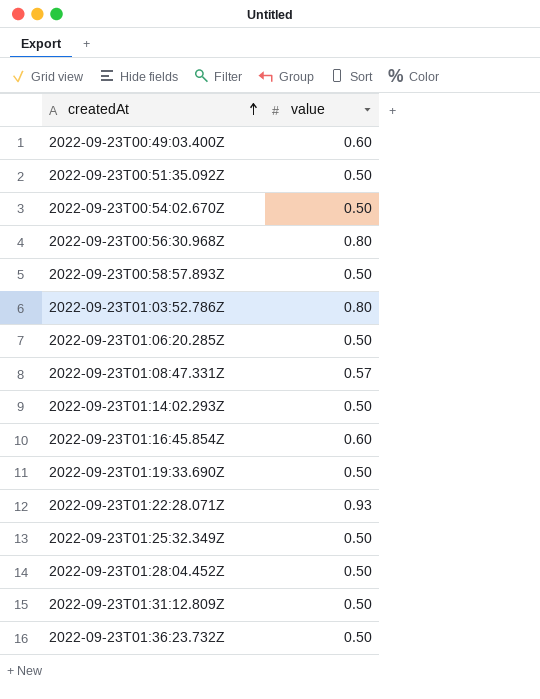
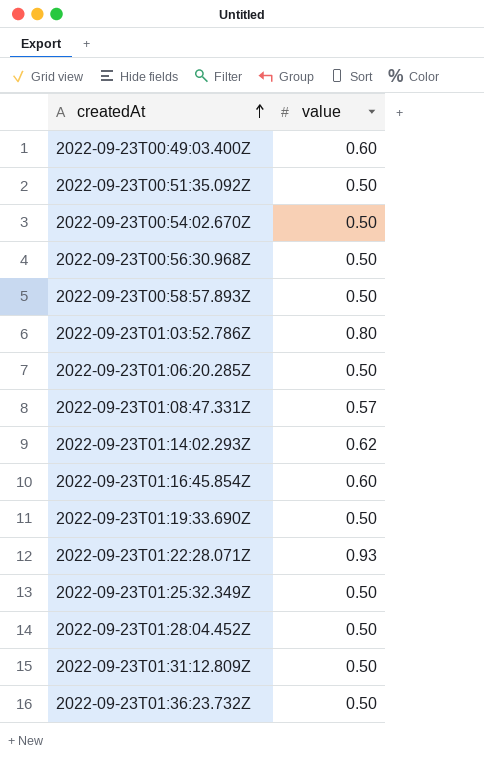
2022-09-23T00:56:30.968Z | value: 0.80 -> 0.50
2022-09-23T01:14:02.293Z | value: 0.50 -> 0.62

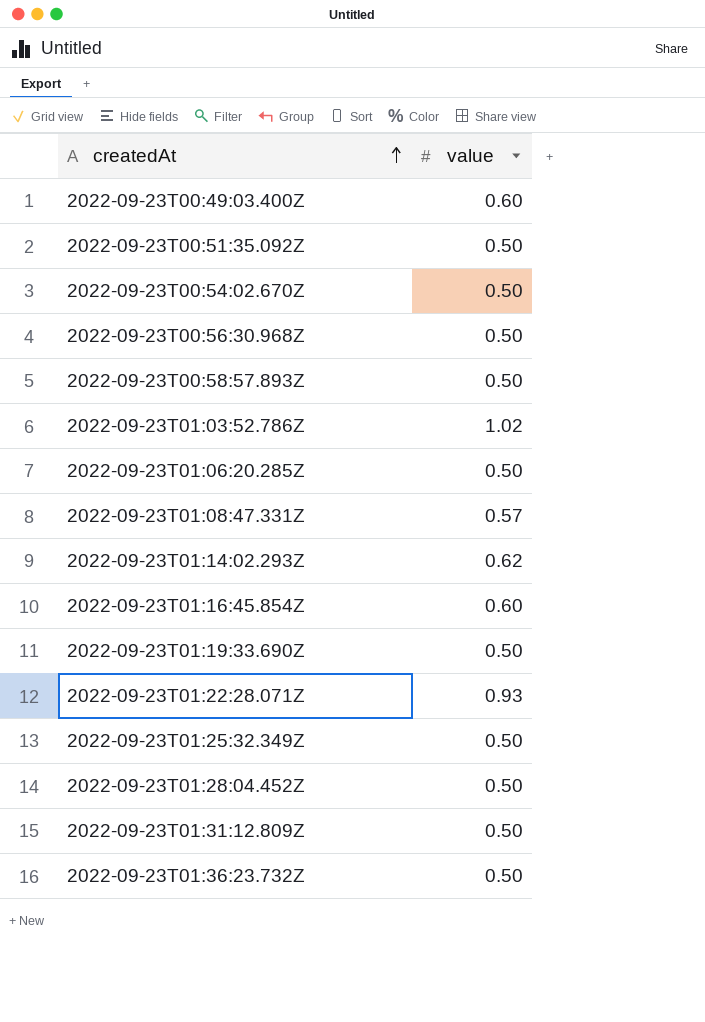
2022-09-23T01:03:52.786Z | value: 0.80 -> 1.02

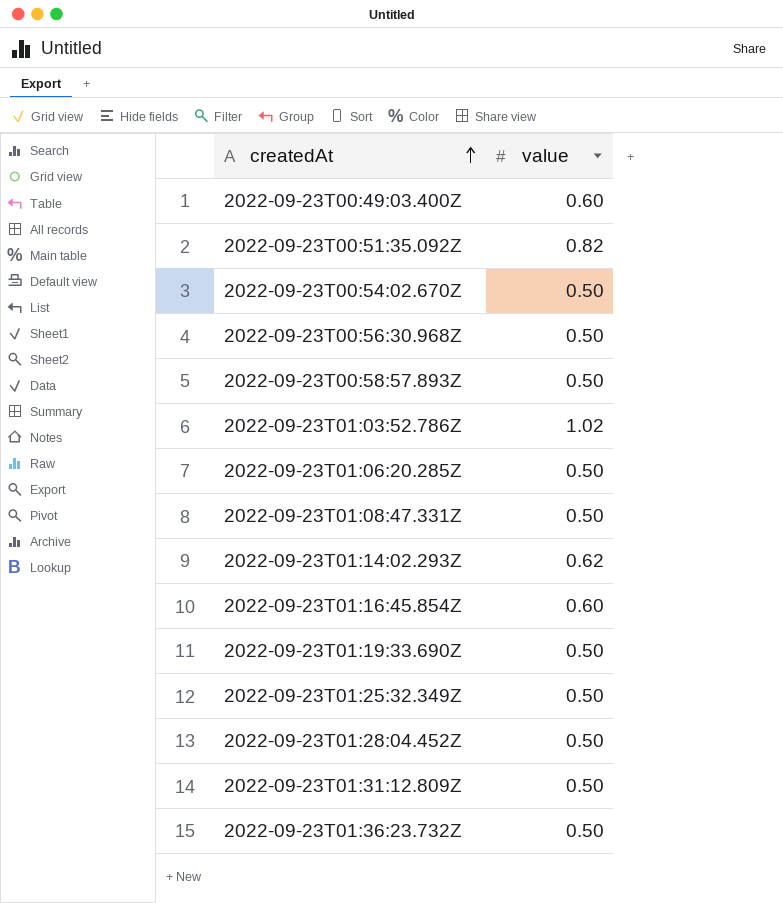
row 2022-09-23T01:22:28.071Z: 0.93 -> none
2022-09-23T00:51:35.092Z | value: 0.50 -> 0.82
2022-09-23T01:08:47.331Z | value: 0.57 -> 0.50

